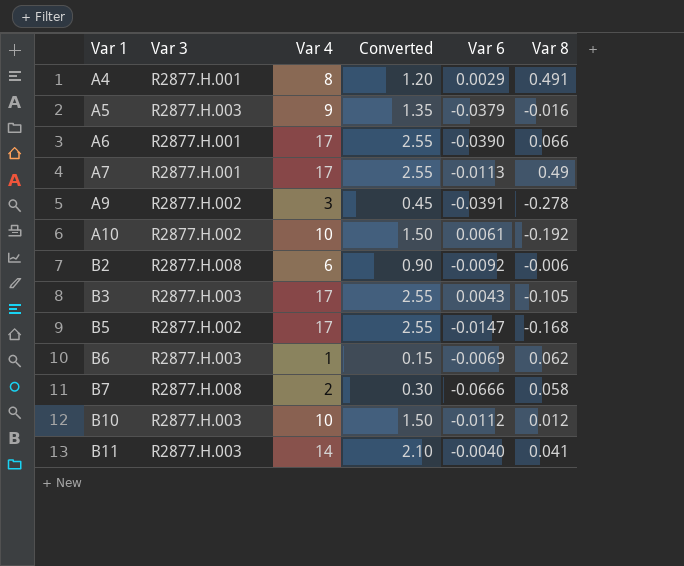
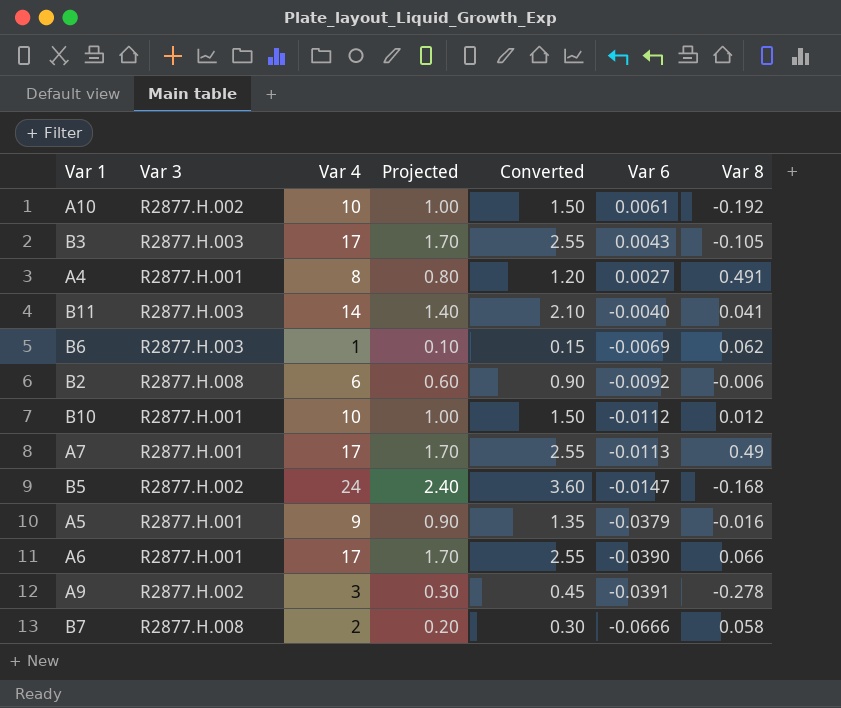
row order: Var 1 ascending -> Var 6 descending
column Projected | formula: none -> [Var 4] * 0.1
A4 | Var 6: 0.0029 -> 0.0027
B10 | Var 3: R2877.H.003 -> R2877.H.001
B5 | Var 4: 17 -> 24
B5 | Converted: 2.55 -> 3.60
A5 | Var 3: R2877.H.003 -> R2877.H.001

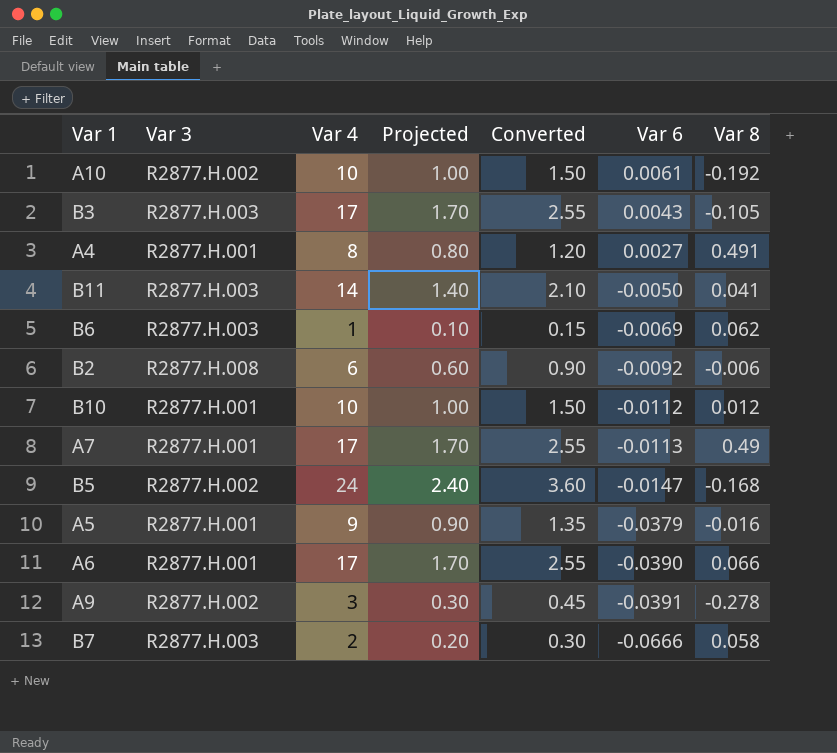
B11 | Var 6: -0.0040 -> -0.0050
B7 | Var 3: R2877.H.008 -> R2877.H.003

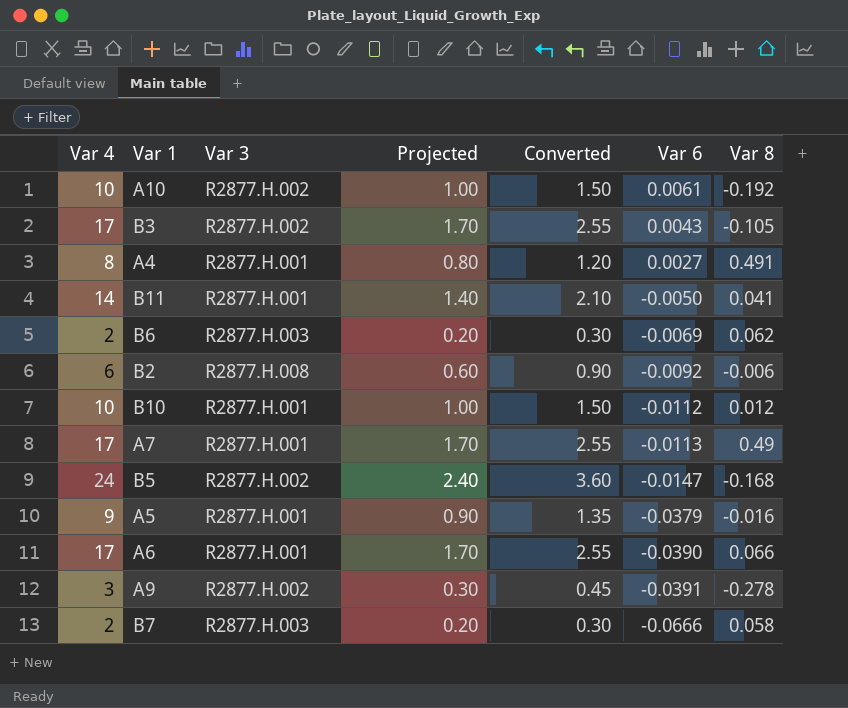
column Var 4 | position: 3 -> 1
B3 | Var 3: R2877.H.003 -> R2877.H.002
B11 | Var 3: R2877.H.003 -> R2877.H.001
B6 | Var 4: 1 -> 2
B6 | Projected: 0.10 -> 0.20
B6 | Converted: 0.15 -> 0.30

